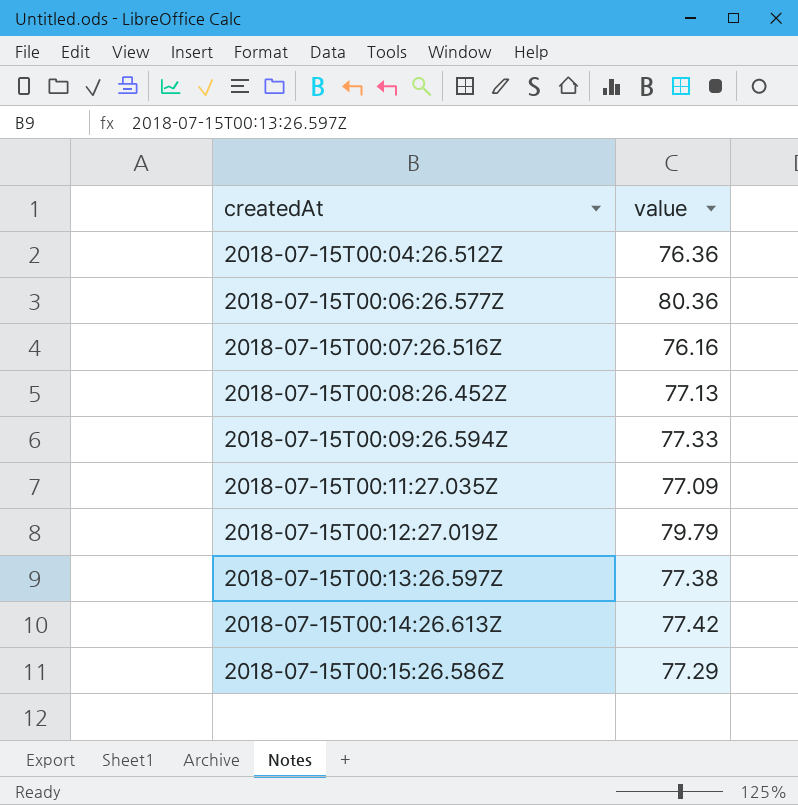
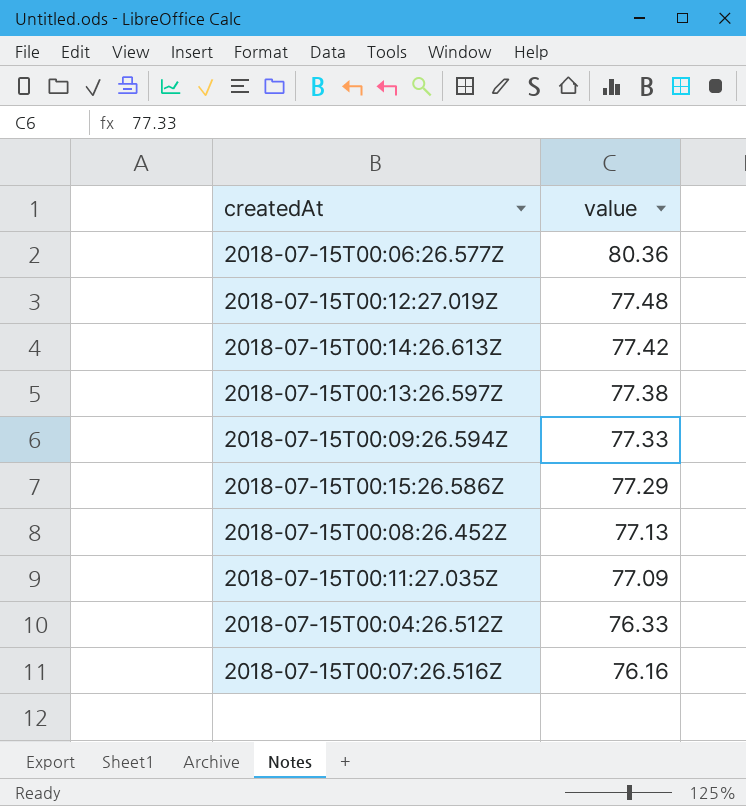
row order: createdAt ascending -> value descending
2018-07-15T00:12:27.019Z | value: 79.79 -> 77.48
2018-07-15T00:04:26.512Z | value: 76.36 -> 76.33

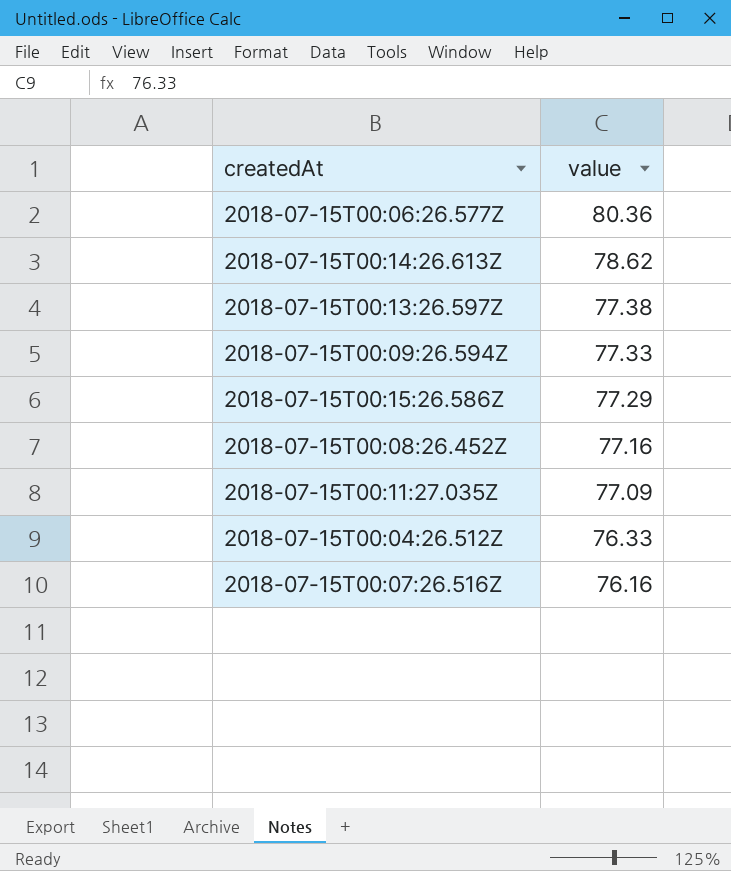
row 2018-07-15T00:12:27.019Z: 77.48 -> none
2018-07-15T00:14:26.613Z | value: 77.42 -> 78.62
2018-07-15T00:08:26.452Z | value: 77.13 -> 77.16

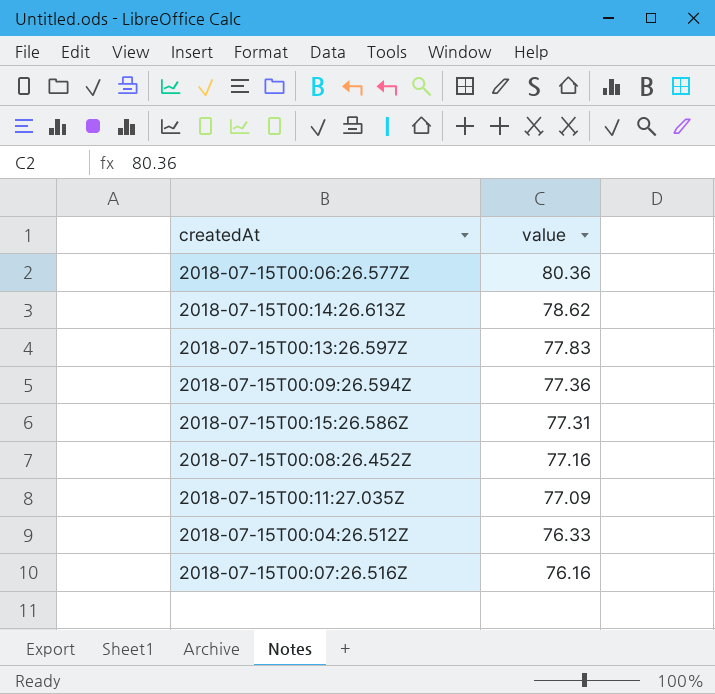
2018-07-15T00:13:26.597Z | value: 77.38 -> 77.83
2018-07-15T00:09:26.594Z | value: 77.33 -> 77.36
2018-07-15T00:15:26.586Z | value: 77.29 -> 77.31

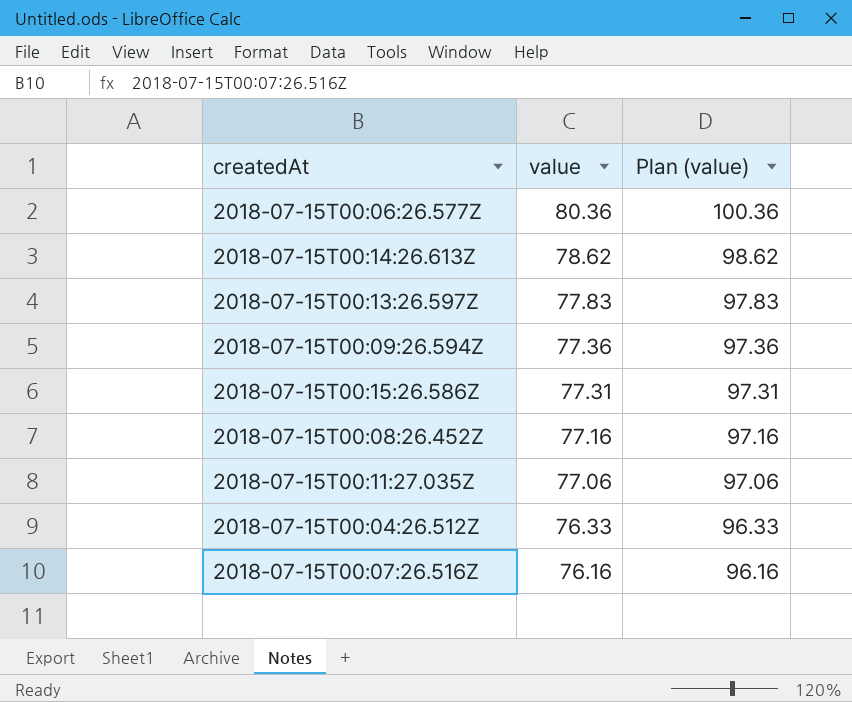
column Plan (value) | formula: none -> [value] + 20
2018-07-15T00:11:27.035Z | value: 77.09 -> 77.06

